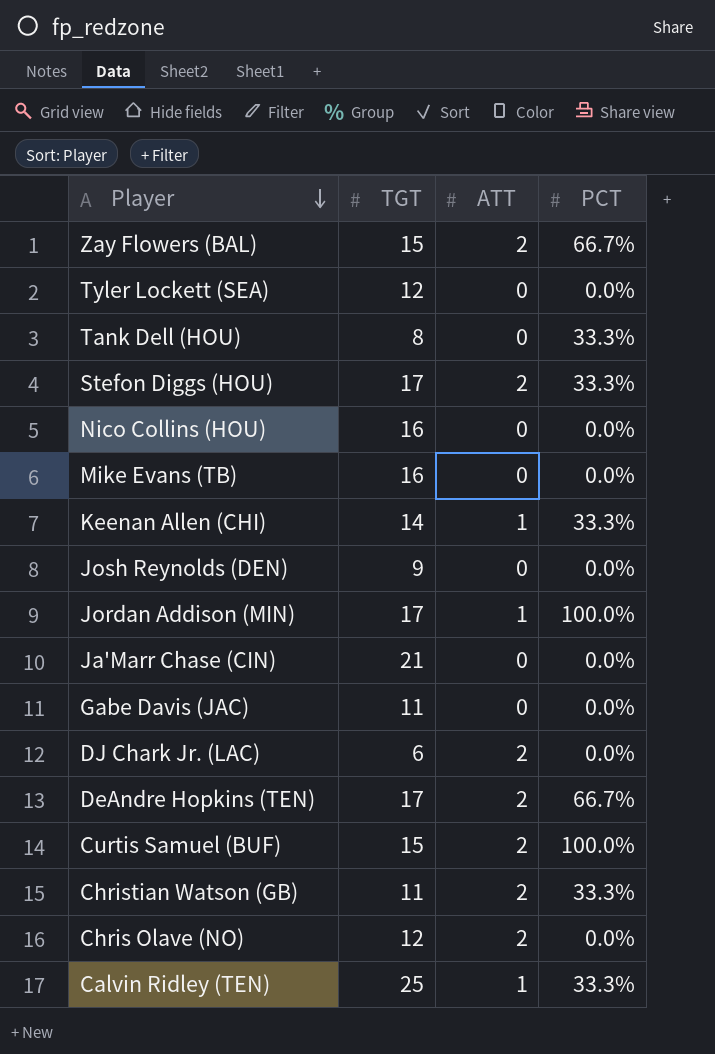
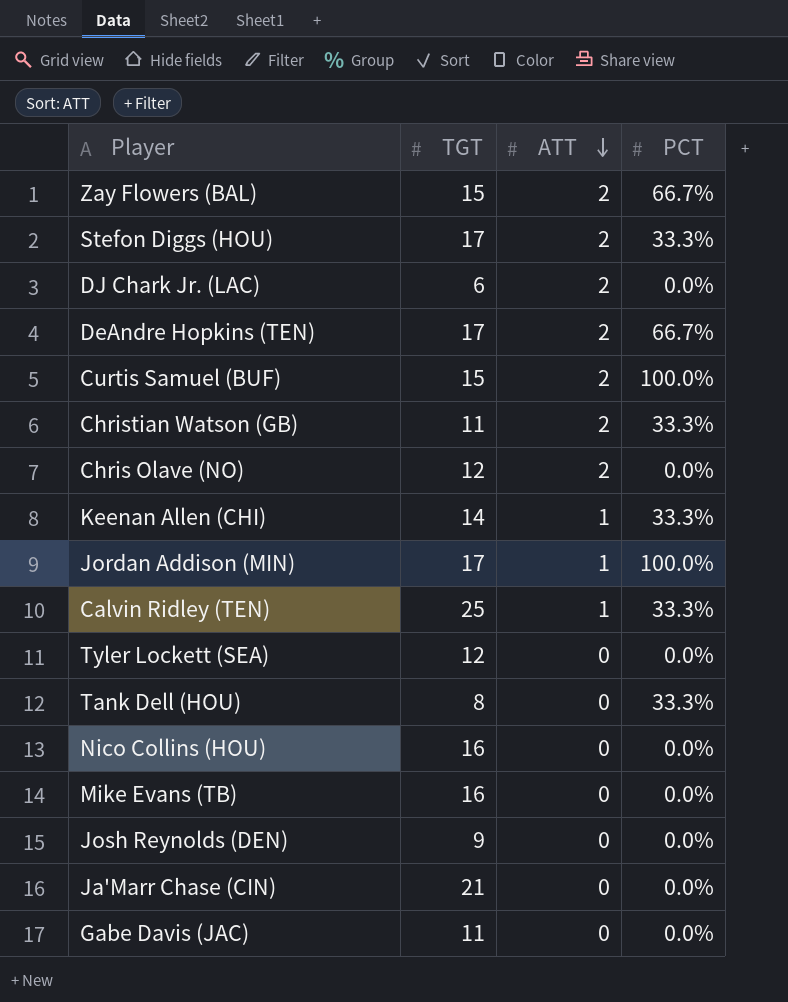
row order: Player descending -> ATT descending

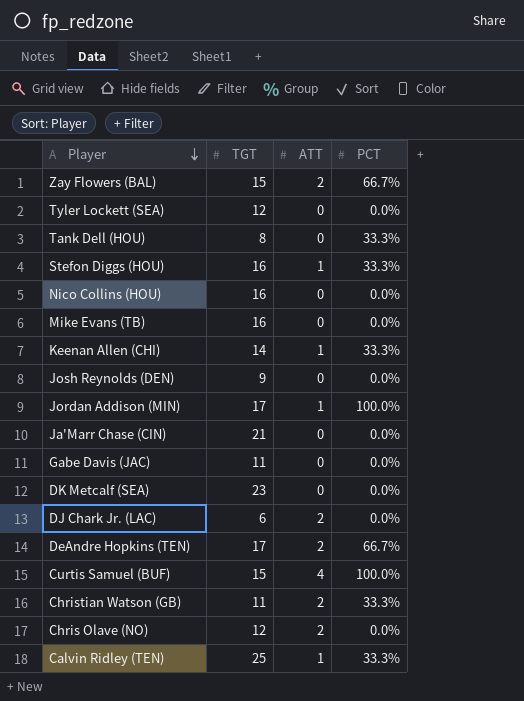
row order: ATT descending -> Player descending
Stefon Diggs (HOU) | TGT: 17 -> 16
Stefon Diggs (HOU) | ATT: 2 -> 1
row DK Metcalf (SEA): none -> 23 | 0 | 0.0%
Curtis Samuel (BUF) | ATT: 2 -> 4

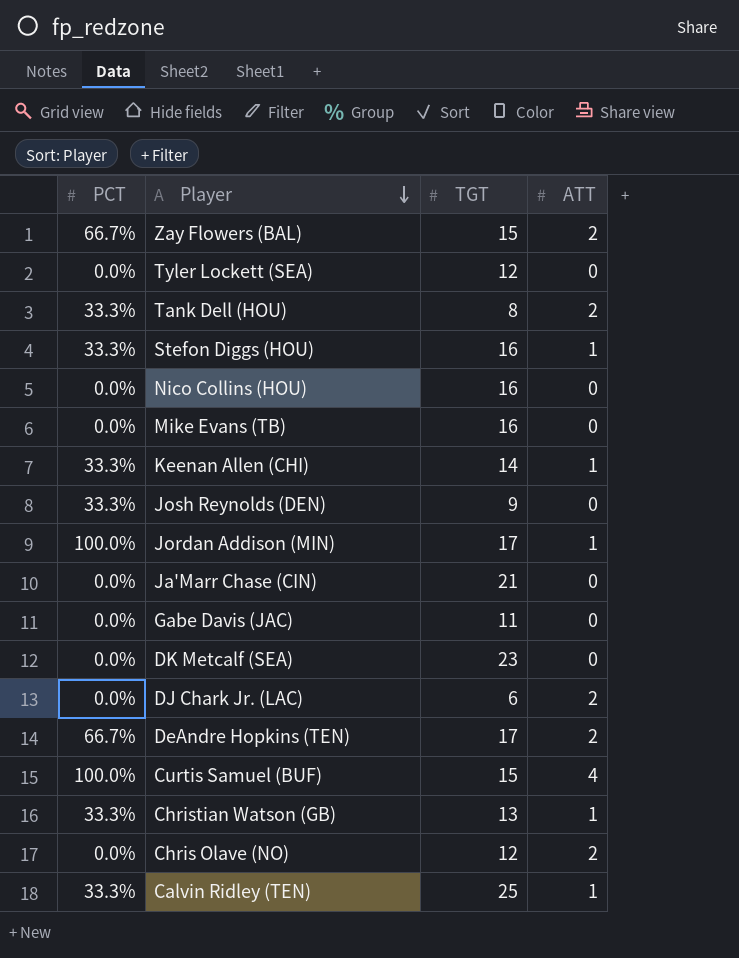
column PCT | position: 4 -> 1
Tank Dell (HOU) | ATT: 0 -> 2
Josh Reynolds (DEN) | PCT: 0.0% -> 33.3%
Christian Watson (GB) | TGT: 11 -> 13
Christian Watson (GB) | ATT: 2 -> 1

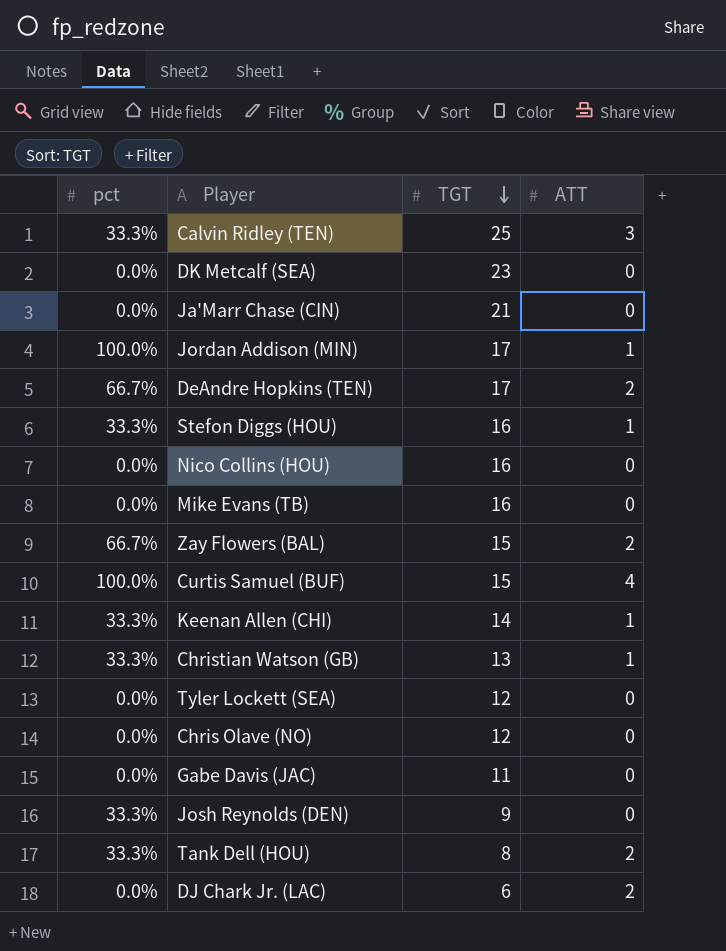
row order: Player descending -> TGT descending
column name: PCT -> pct
Calvin Ridley (TEN) | ATT: 1 -> 3
Chris Olave (NO) | ATT: 2 -> 0

